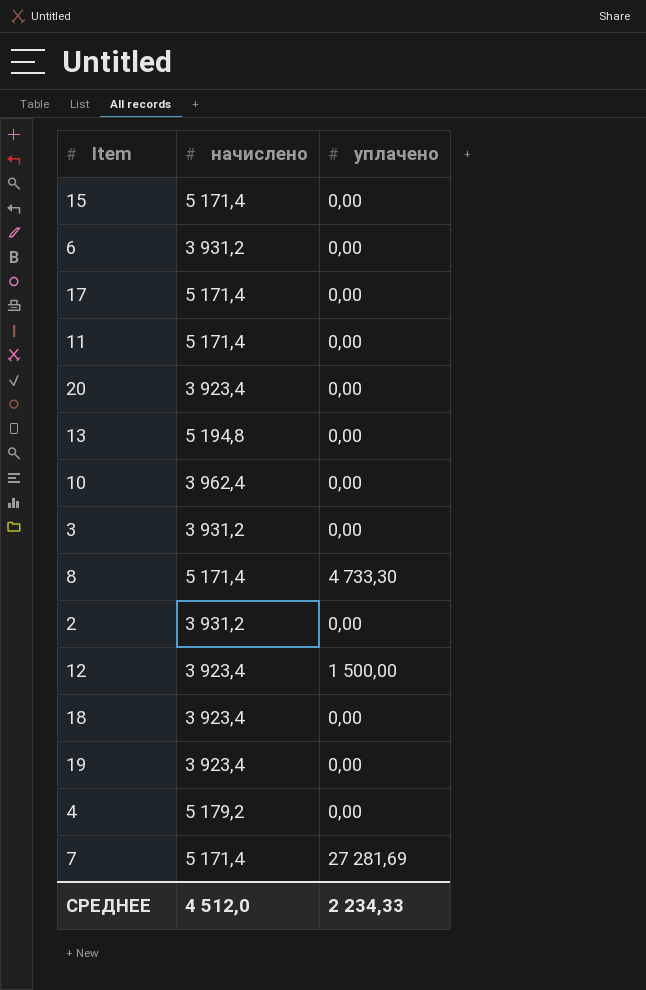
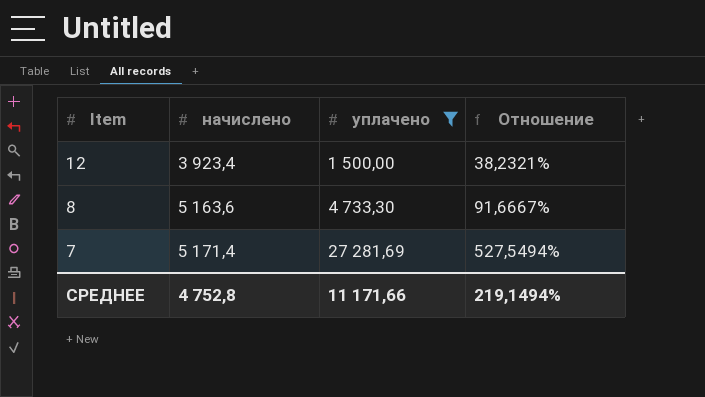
filter: none -> уплачено != 0,00
row order: none -> Item descending
column Отношение | formula: none -> [уплачено] / [начислено]
8 | начислено: 5 171,4 -> 5 163,6
СРЕДНЕЕ | начислено: 4 512,0 -> 4 752,8
СРЕДНЕЕ | уплачено: 2 234,33 -> 11 171,66

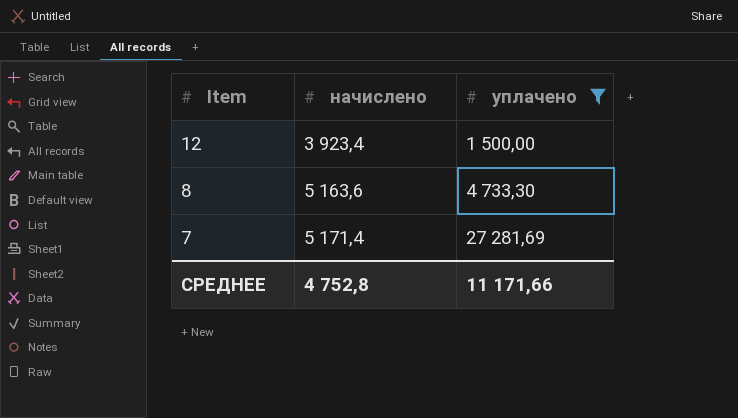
column Отношение | formula: [уплачено] / [начислено] -> none

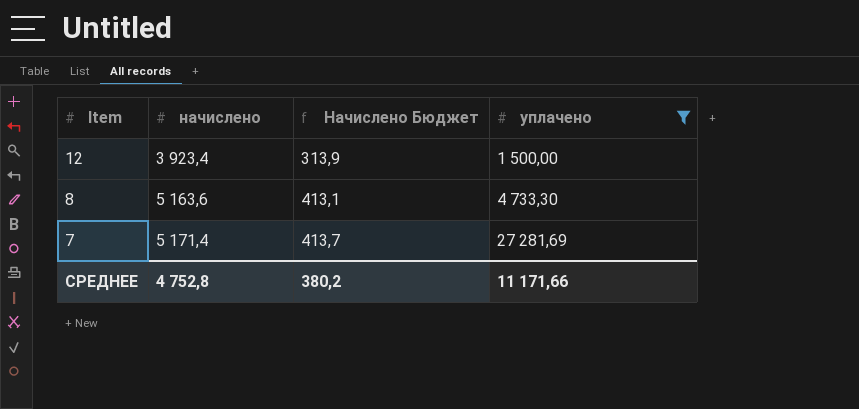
column Начислено Бюджет | formula: none -> [начислено] * 0,08

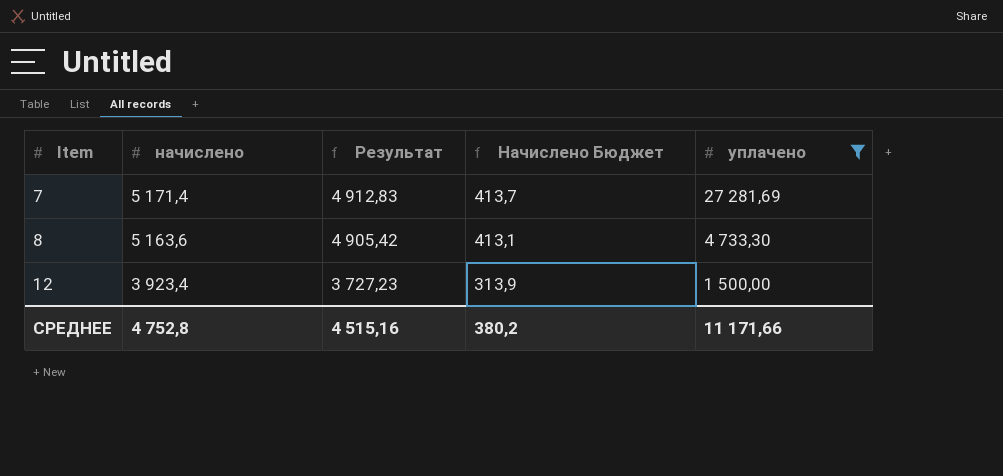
row order: Item descending -> Item ascending
column Результат | formula: none -> [начислено] * 0,95

